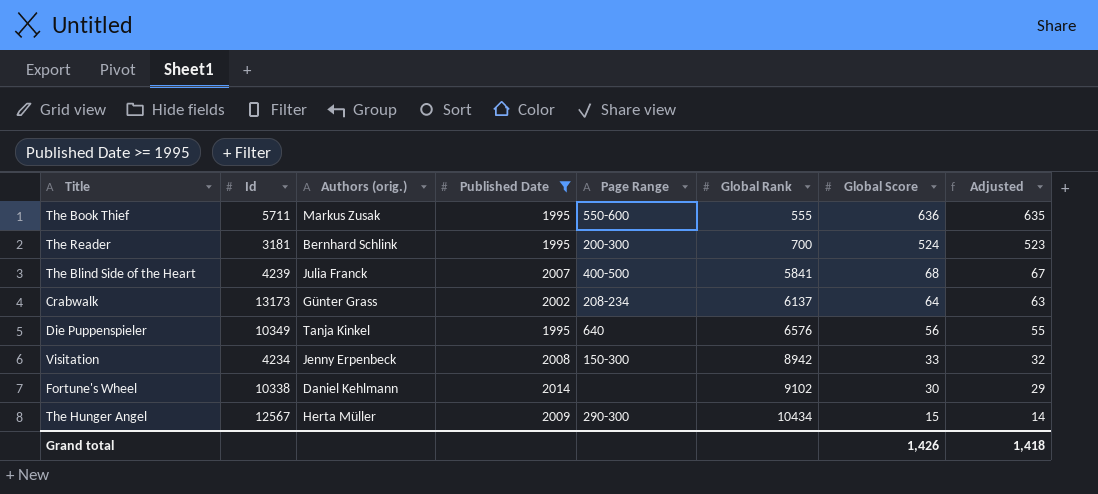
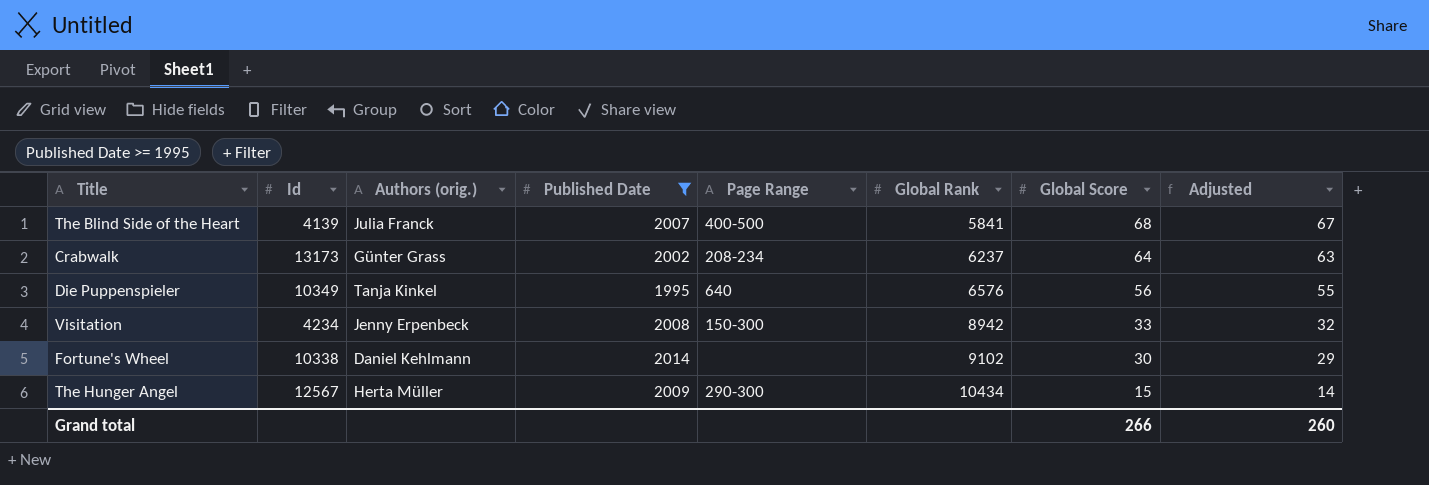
row The Book Thief: 5711 | Markus Zusak | 1995 | 550-600 | 555 | 636 | 635 -> none
row The Reader: 3181 | Bernhard Schlink | 1995 | 200-300 | 700 | 524 | 523 -> none
The Blind Side of the Heart | Id: 4239 -> 4139
Crabwalk | Global Rank: 6137 -> 6237
Grand total | Global Score: 1,426 -> 266
Grand total | Adjusted: 1,418 -> 260

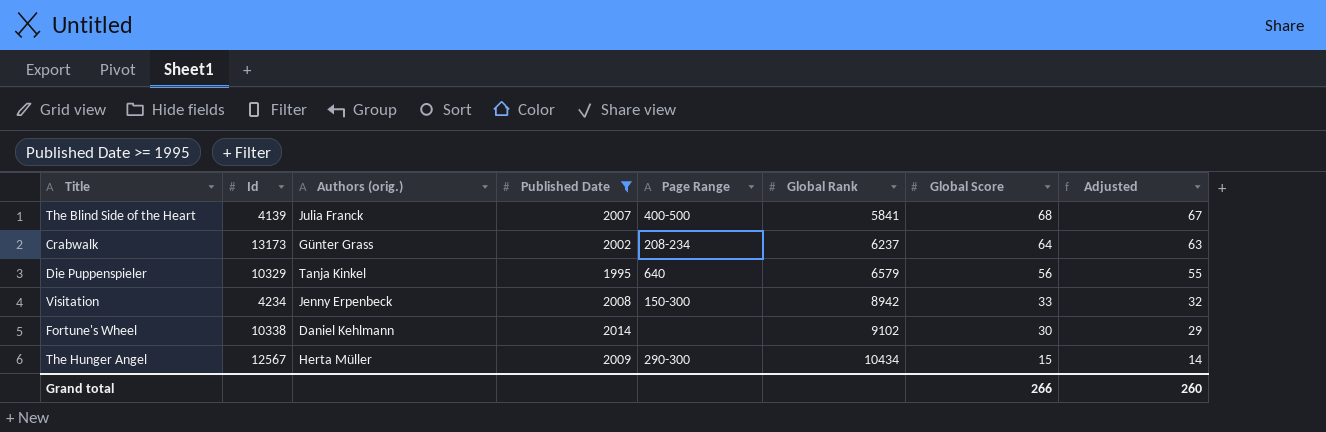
Die Puppenspieler | Id: 10349 -> 10329
Die Puppenspieler | Global Rank: 6576 -> 6579

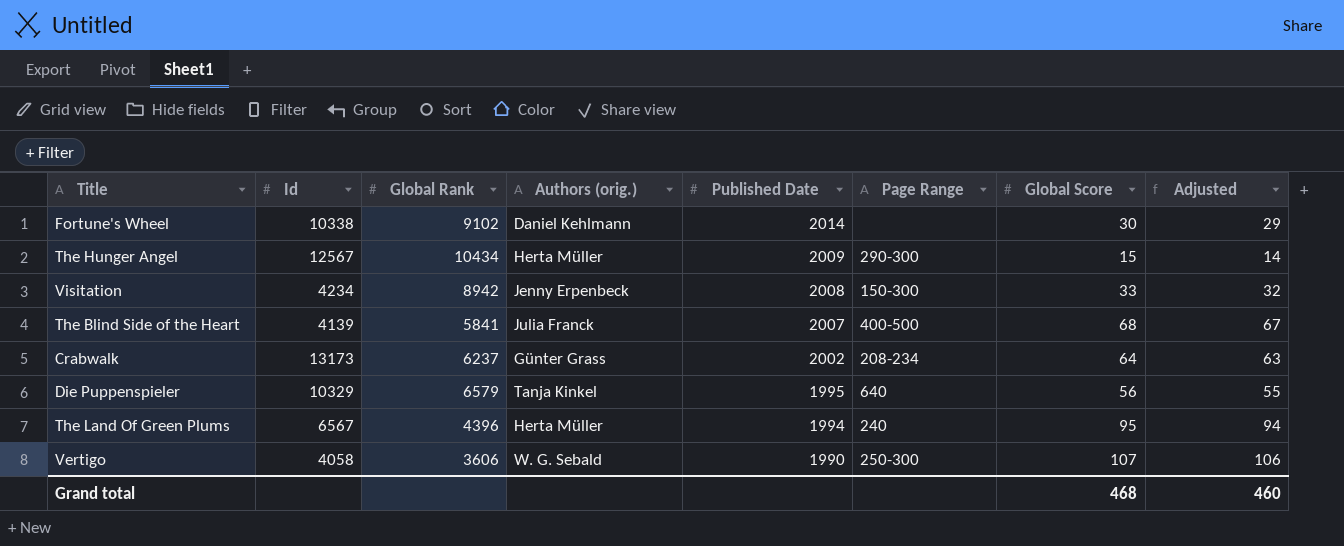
filter: Published Date >= 1995 -> none
row order: Global Rank ascending -> Published Date descending
column Global Rank | position: 6 -> 3
Grand total | Global Score: 266 -> 468
Grand total | Adjusted: 260 -> 460

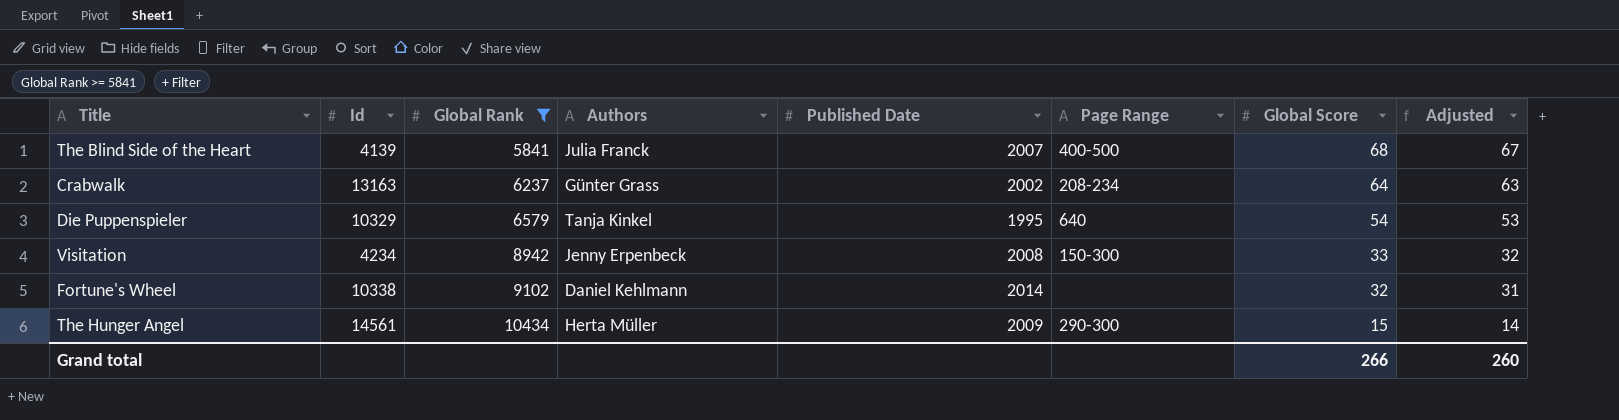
filter: none -> Global Rank >= 5841
row order: Published Date descending -> Global Rank ascending
column name: Authors (orig.) -> Authors
Crabwalk | Id: 13173 -> 13163
Die Puppenspieler | Global Score: 56 -> 54
Die Puppenspieler | Adjusted: 55 -> 53
Fortune's Wheel | Global Score: 30 -> 32
Fortune's Wheel | Adjusted: 29 -> 31
The Hunger Angel | Id: 12567 -> 14561
Grand total | Global Score: 468 -> 266
Grand total | Adjusted: 460 -> 260

